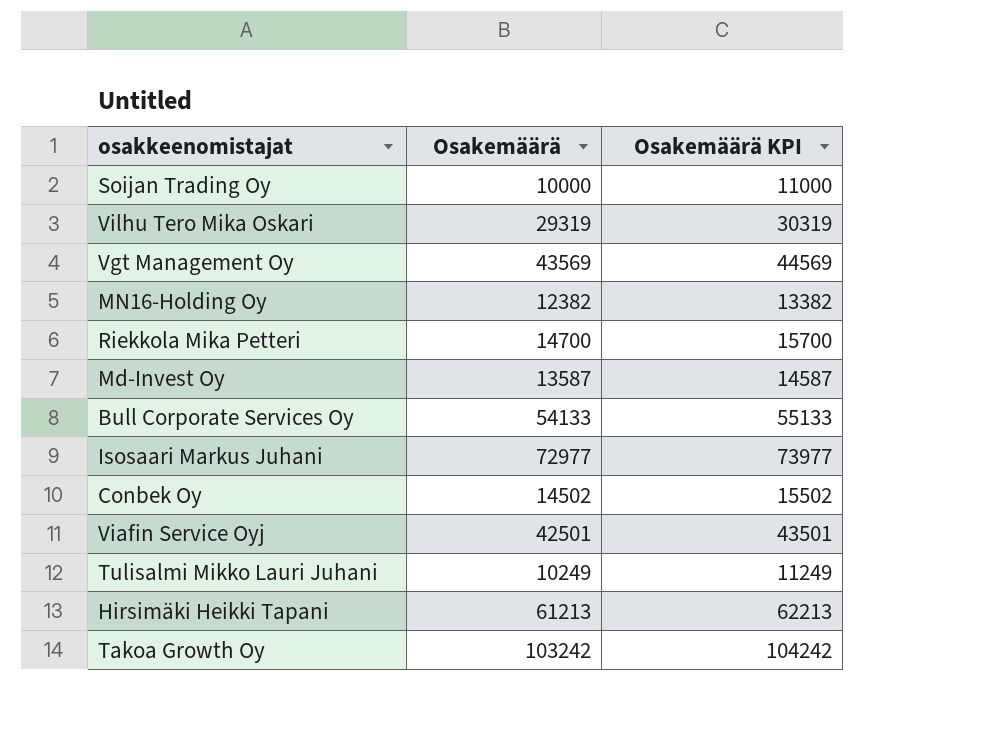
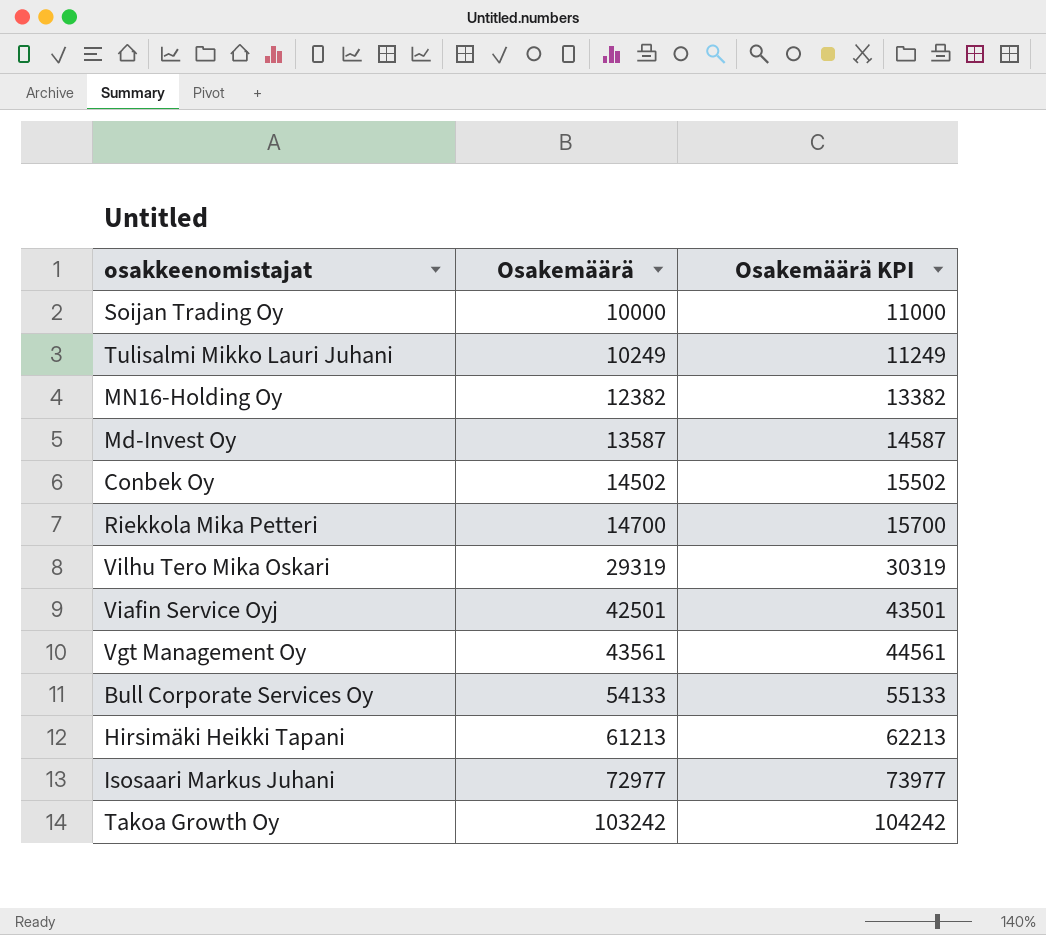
row order: none -> Osakemäärä ascending
Vgt Management Oy | Osakemäärä: 43569 -> 43561
Vgt Management Oy | Osakemäärä KPI: 44569 -> 44561

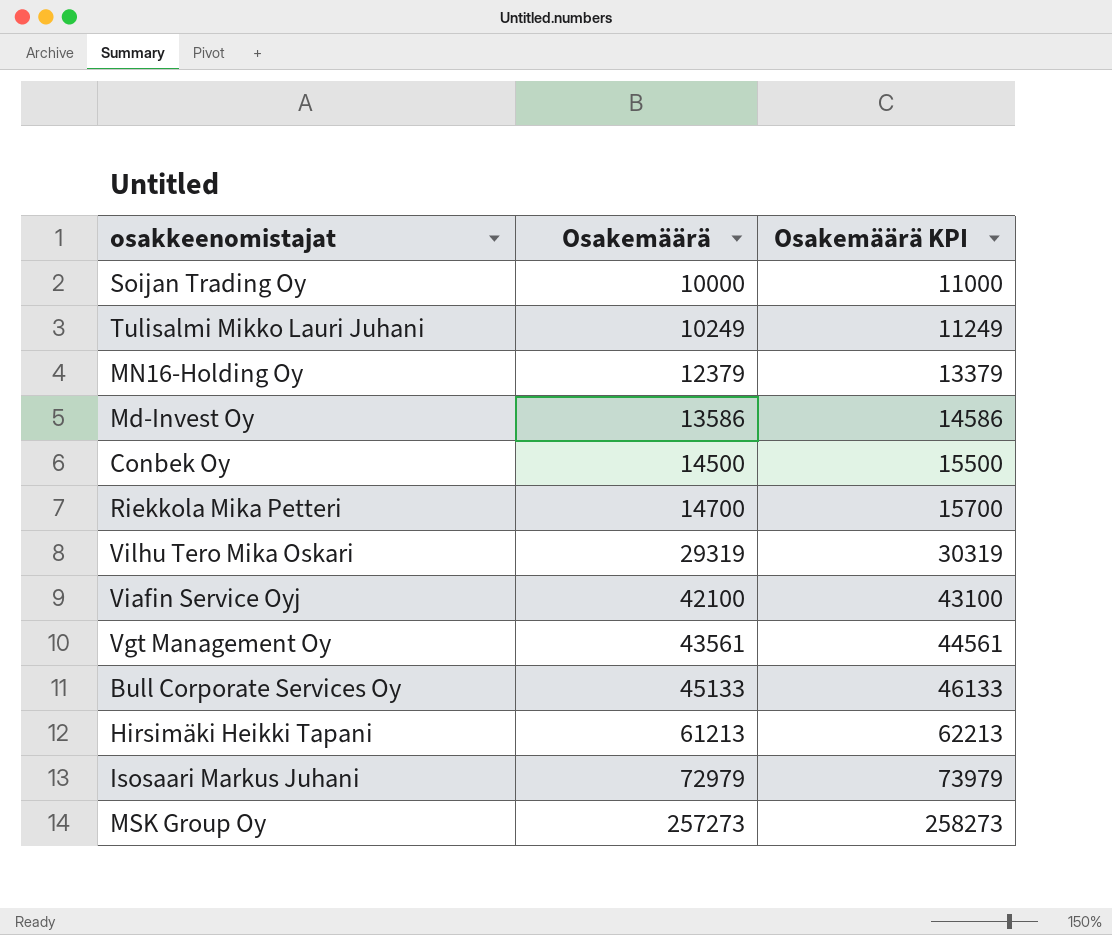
row Takoa Growth Oy: 103242 | 104242 -> none
MN16-Holding Oy | Osakemäärä: 12382 -> 12379
MN16-Holding Oy | Osakemäärä KPI: 13382 -> 13379
Md-Invest Oy | Osakemäärä: 13587 -> 13586
Md-Invest Oy | Osakemäärä KPI: 14587 -> 14586
Conbek Oy | Osakemäärä: 14502 -> 14500
Conbek Oy | Osakemäärä KPI: 15502 -> 15500
Viafin Service Oyj | Osakemäärä: 42501 -> 42100
Viafin Service Oyj | Osakemäärä KPI: 43501 -> 43100
Bull Corporate Services Oy | Osakemäärä: 54133 -> 45133
Bull Corporate Services Oy | Osakemäärä KPI: 55133 -> 46133
Isosaari Markus Juhani | Osakemäärä: 72977 -> 72979
Isosaari Markus Juhani | Osakemäärä KPI: 73977 -> 73979
row MSK Group Oy: none -> 257273 | 258273

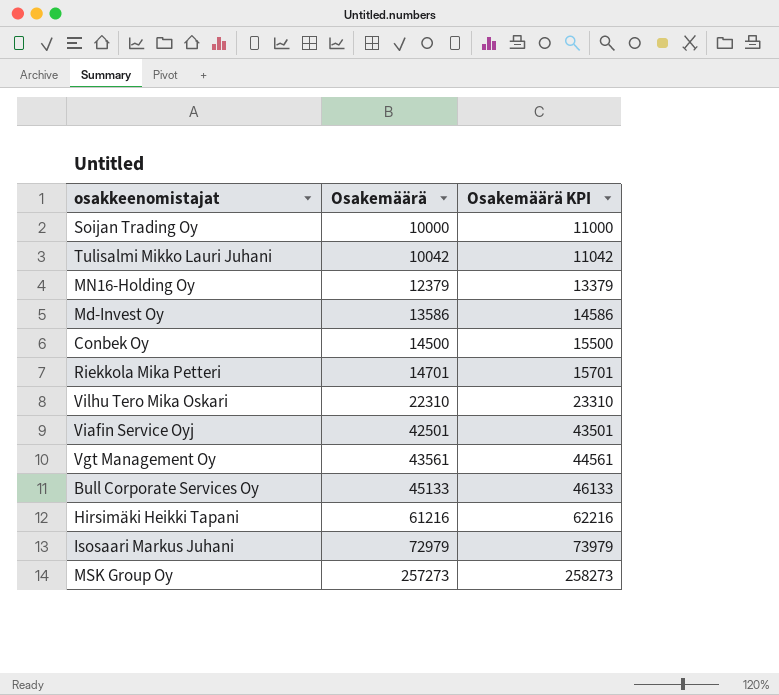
Tulisalmi Mikko Lauri Juhani | Osakemäärä: 10249 -> 10042
Tulisalmi Mikko Lauri Juhani | Osakemäärä KPI: 11249 -> 11042
Riekkola Mika Petteri | Osakemäärä: 14700 -> 14701
Riekkola Mika Petteri | Osakemäärä KPI: 15700 -> 15701
Vilhu Tero Mika Oskari | Osakemäärä: 29319 -> 22310
Vilhu Tero Mika Oskari | Osakemäärä KPI: 30319 -> 23310
Viafin Service Oyj | Osakemäärä: 42100 -> 42501
Viafin Service Oyj | Osakemäärä KPI: 43100 -> 43501
Hirsimäki Heikki Tapani | Osakemäärä: 61213 -> 61216
Hirsimäki Heikki Tapani | Osakemäärä KPI: 62213 -> 62216

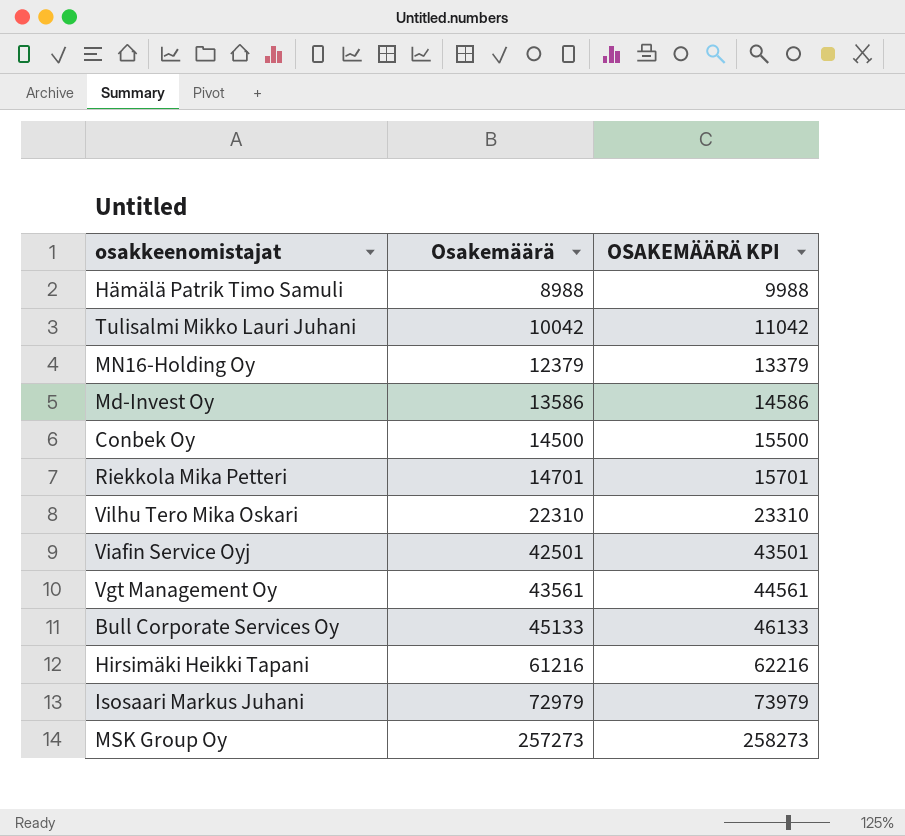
column name: Osakemäärä KPI -> OSAKEMÄÄRÄ KPI
row Soijan Trading Oy: 10000 | 11000 -> none
row Hämälä Patrik Timo Samuli: none -> 8988 | 9988

